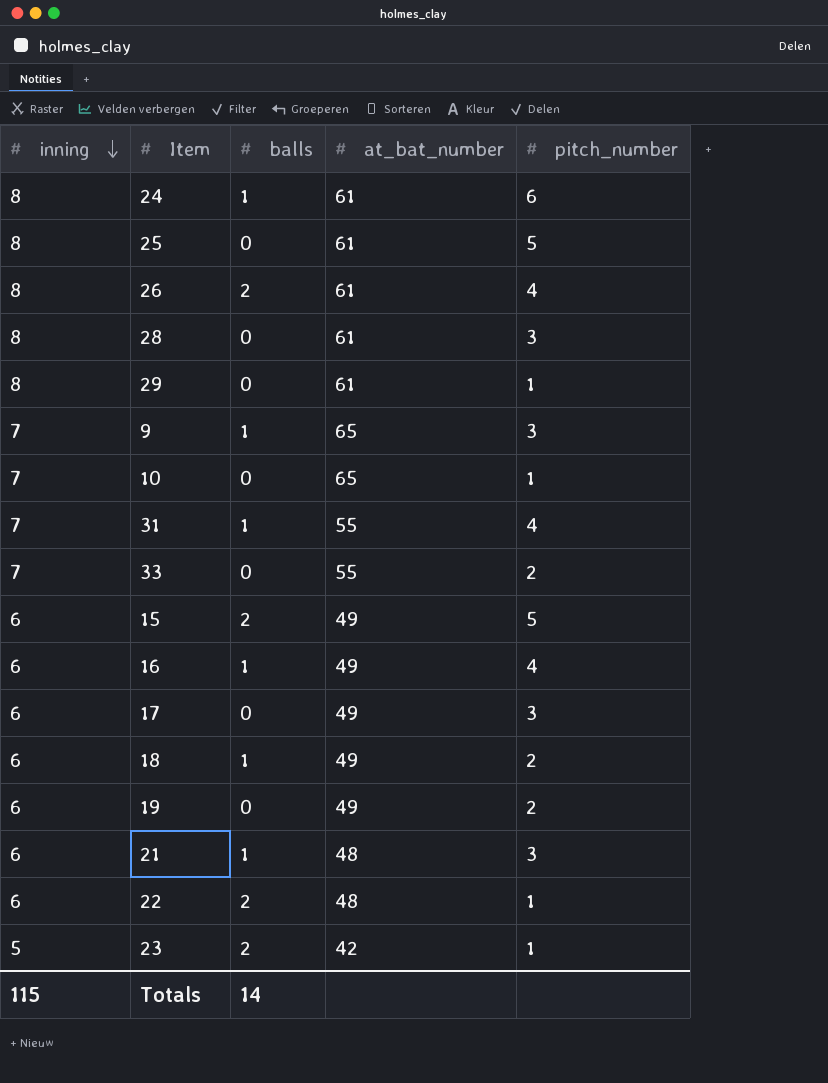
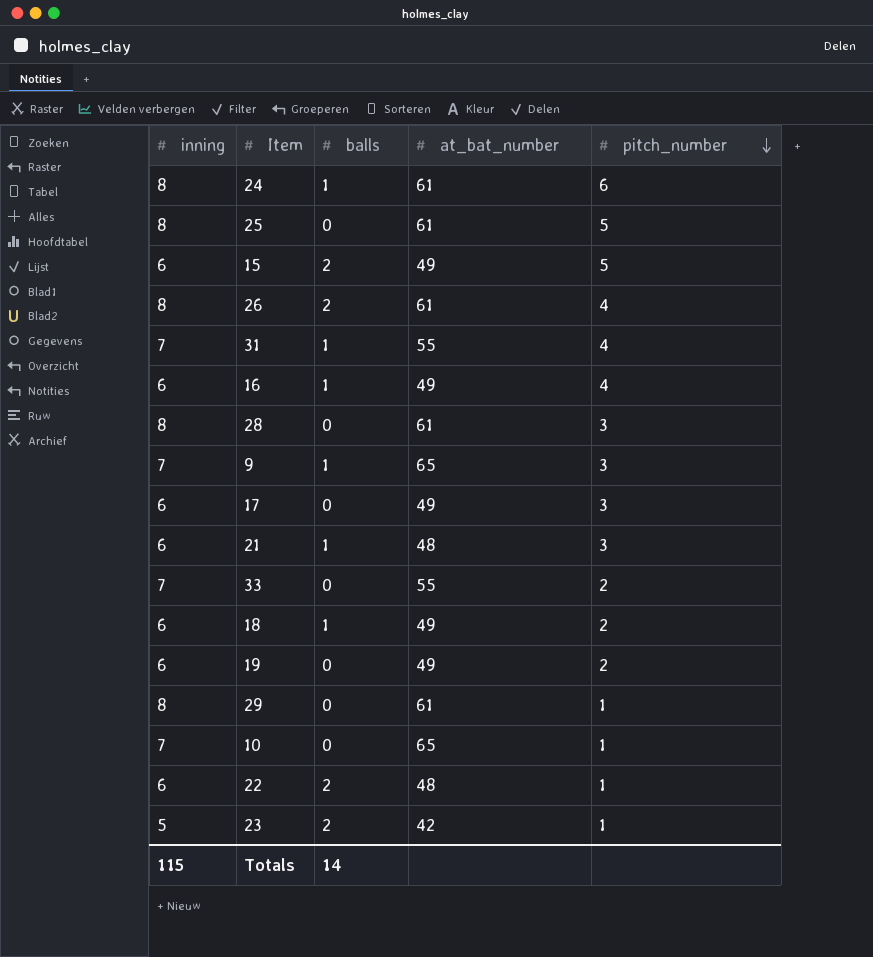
row order: inning descending -> pitch_number descending

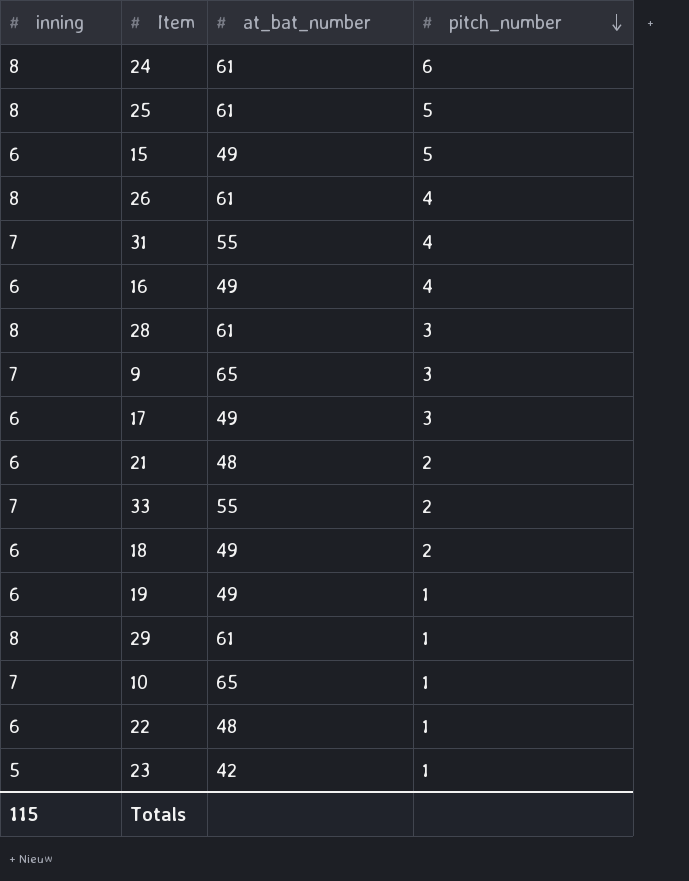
column balls | position: 3 -> none
21 | pitch_number: 3 -> 2
19 | pitch_number: 2 -> 1

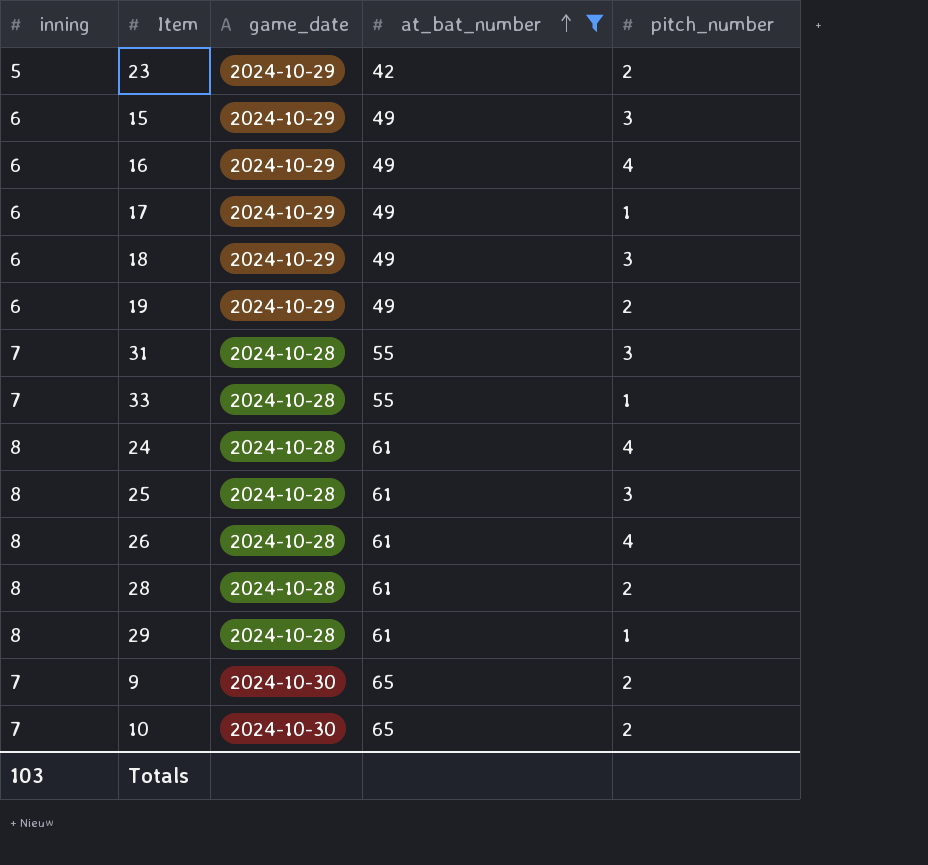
filter: none -> at_bat_number != 48
row order: pitch_number descending -> at_bat_number ascending
column game_date | position: none -> 3
23 | pitch_number: 1 -> 2
15 | pitch_number: 5 -> 3
17 | pitch_number: 3 -> 1
18 | pitch_number: 2 -> 3
19 | pitch_number: 1 -> 2
31 | pitch_number: 4 -> 3
33 | pitch_number: 2 -> 1
24 | pitch_number: 6 -> 4
25 | pitch_number: 5 -> 3
28 | pitch_number: 3 -> 2
9 | pitch_number: 3 -> 2
10 | pitch_number: 1 -> 2
Totals | inning: 115 -> 103

